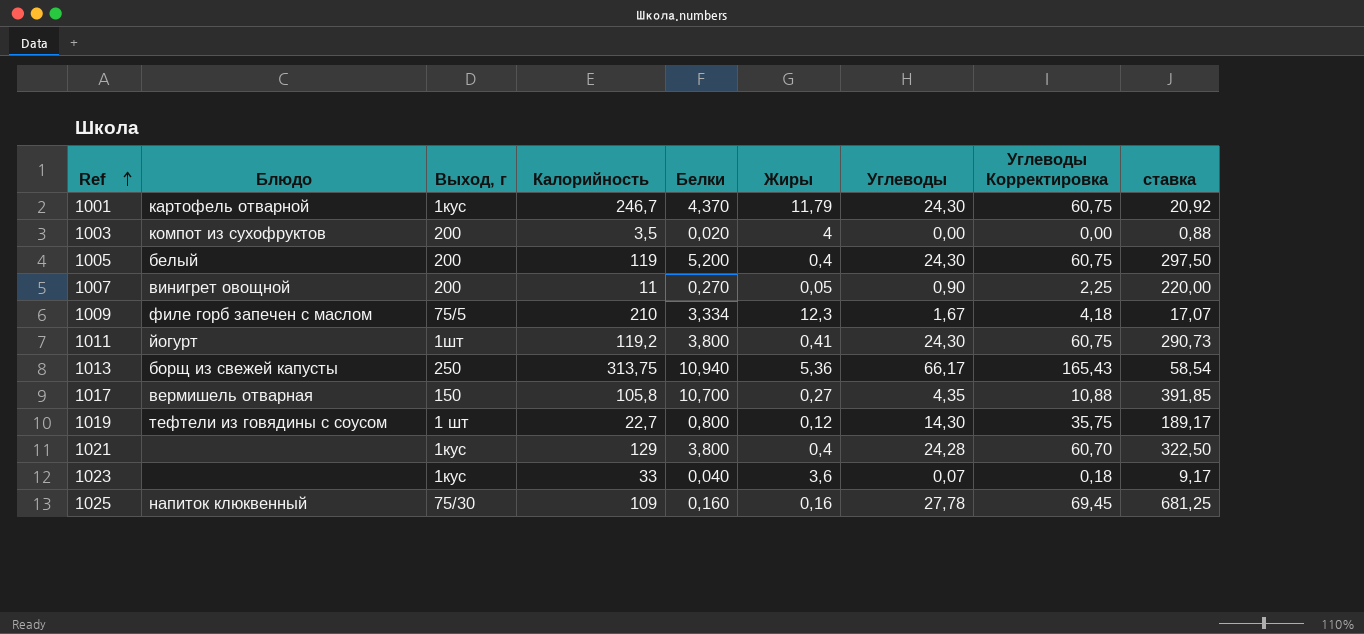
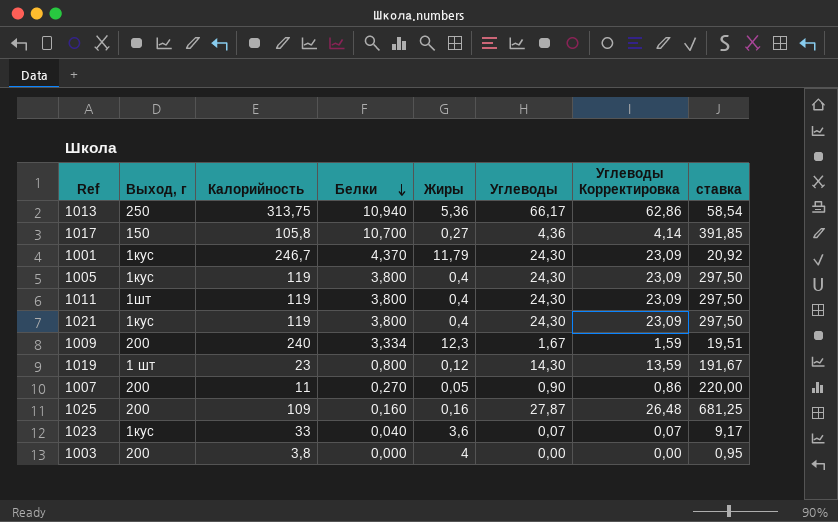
row order: Ref ascending -> Белки descending
column Блюдо | position: 2 -> none
column Углеводы Корректировка | formula: [Углеводы] * 2,5 -> [Углеводы] * 0,95
1017 | Углеводы: 4,35 -> 4,36
1005 | Выход, г: 200 -> 1кус
1005 | Белки: 5,200 -> 3,800
1011 | Калорийность: 119,2 -> 119
1011 | Жиры: 0,41 -> 0,4
1011 | ставка: 290,73 -> 297,50
1021 | Калорийность: 129 -> 119
1021 | Углеводы: 24,28 -> 24,30
1021 | ставка: 322,50 -> 297,50
1009 | Выход, г: 75/5 -> 200
1009 | Калорийность: 210 -> 240
1009 | ставка: 17,07 -> 19,51
1019 | Калорийность: 22,7 -> 23
1019 | ставка: 189,17 -> 191,67
1025 | Выход, г: 75/30 -> 200
1025 | Углеводы: 27,78 -> 27,87
1003 | Калорийность: 3,5 -> 3,8
1003 | Белки: 0,020 -> 0,000
1003 | ставка: 0,88 -> 0,95

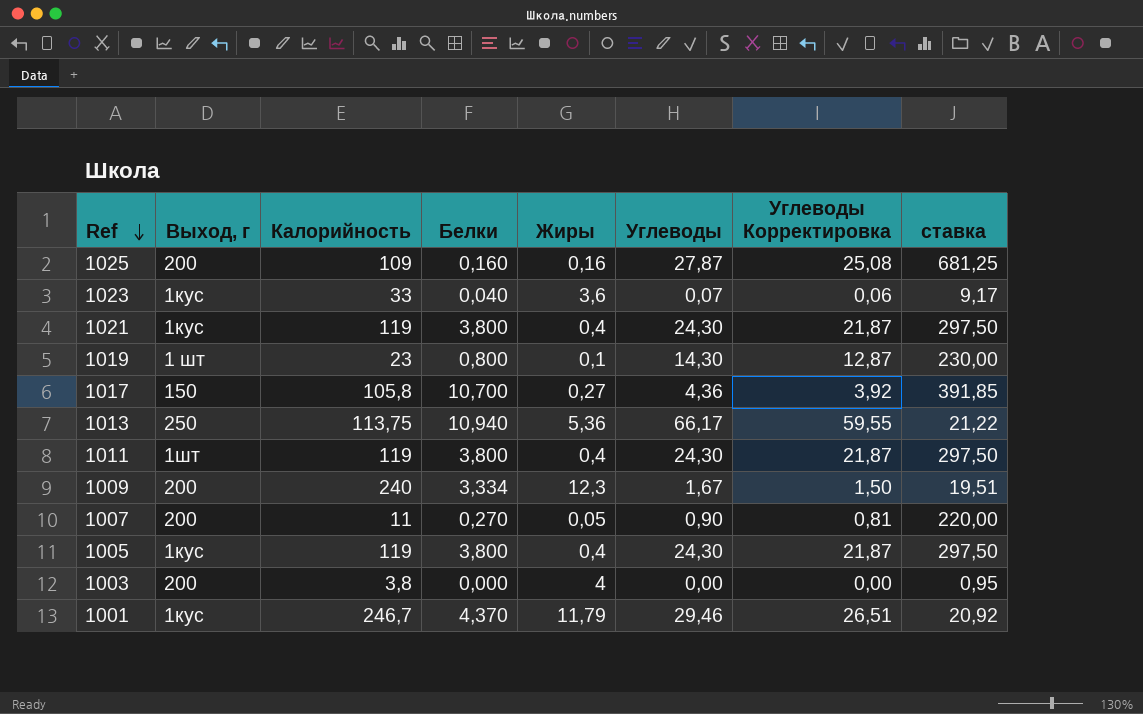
row order: Белки descending -> Ref descending
column Углеводы Корректировка | formula: [Углеводы] * 0,95 -> [Углеводы] * 0,9
1019 | Жиры: 0,12 -> 0,1
1019 | ставка: 191,67 -> 230,00
1013 | Калорийность: 313,75 -> 113,75
1013 | ставка: 58,54 -> 21,22
1001 | Углеводы: 24,30 -> 29,46

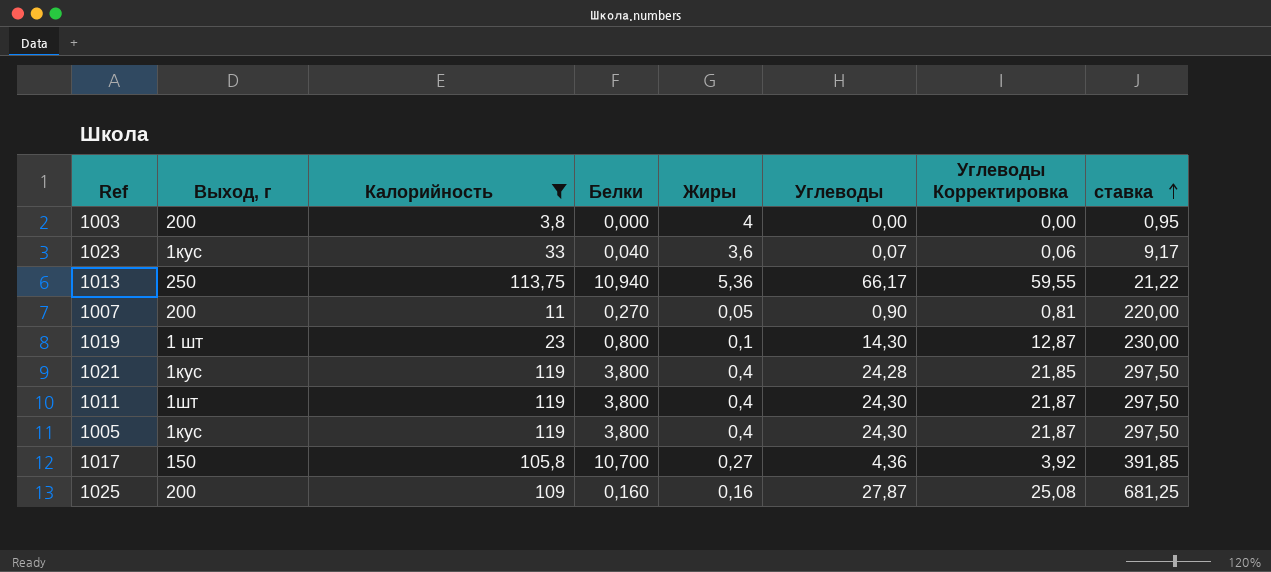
filter: none -> Калорийность <= 119
row order: Ref descending -> ставка ascending
1021 | Углеводы: 24,30 -> 24,28
1021 | Углеводы Корректировка: 21,87 -> 21,85

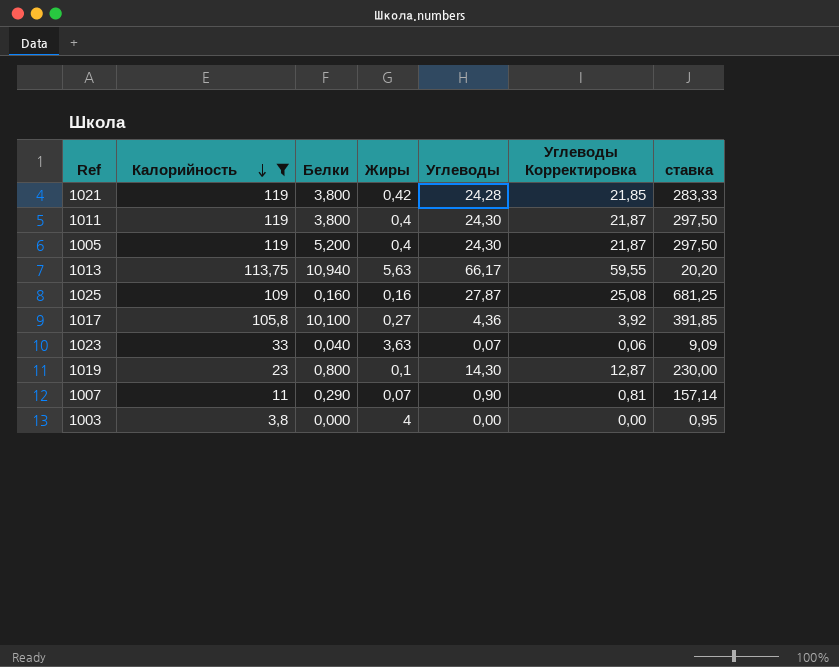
row order: ставка ascending -> Калорийность descending
column Выход, г | position: 2 -> none
1021 | Жиры: 0,4 -> 0,42
1021 | ставка: 297,50 -> 283,33
1005 | Белки: 3,800 -> 5,200
1013 | Жиры: 5,36 -> 5,63
1013 | ставка: 21,22 -> 20,20
1017 | Белки: 10,700 -> 10,100
1023 | Жиры: 3,6 -> 3,63
1023 | ставка: 9,17 -> 9,09
1007 | Белки: 0,270 -> 0,290
1007 | Жиры: 0,05 -> 0,07
1007 | ставка: 220,00 -> 157,14

